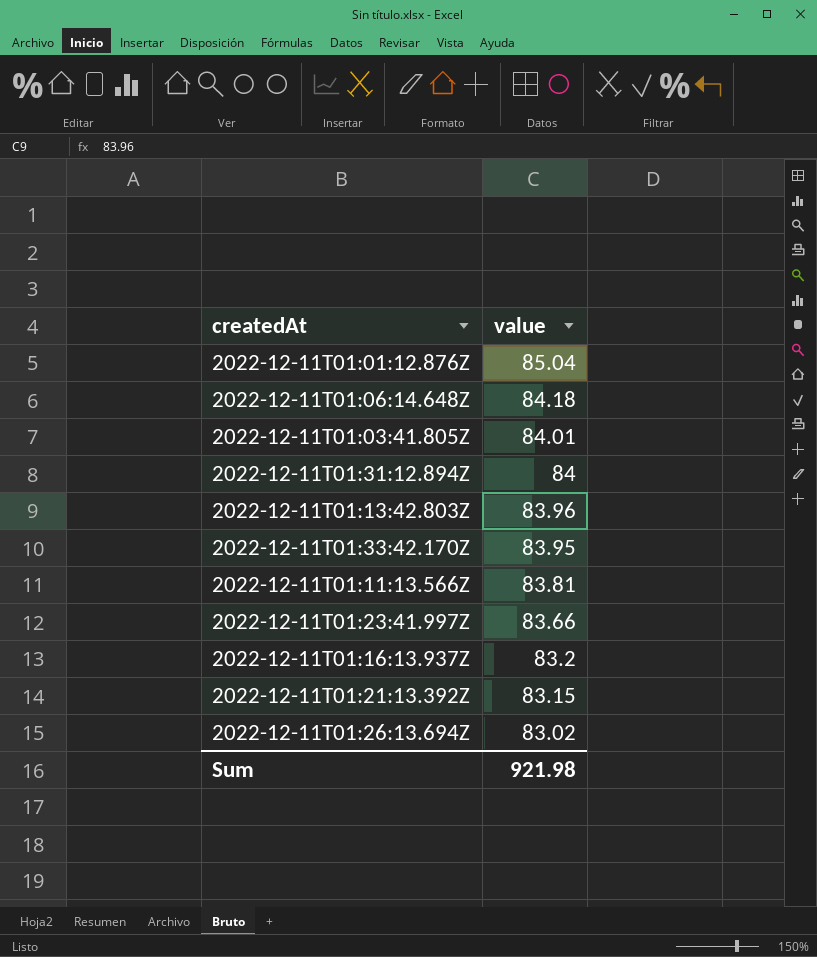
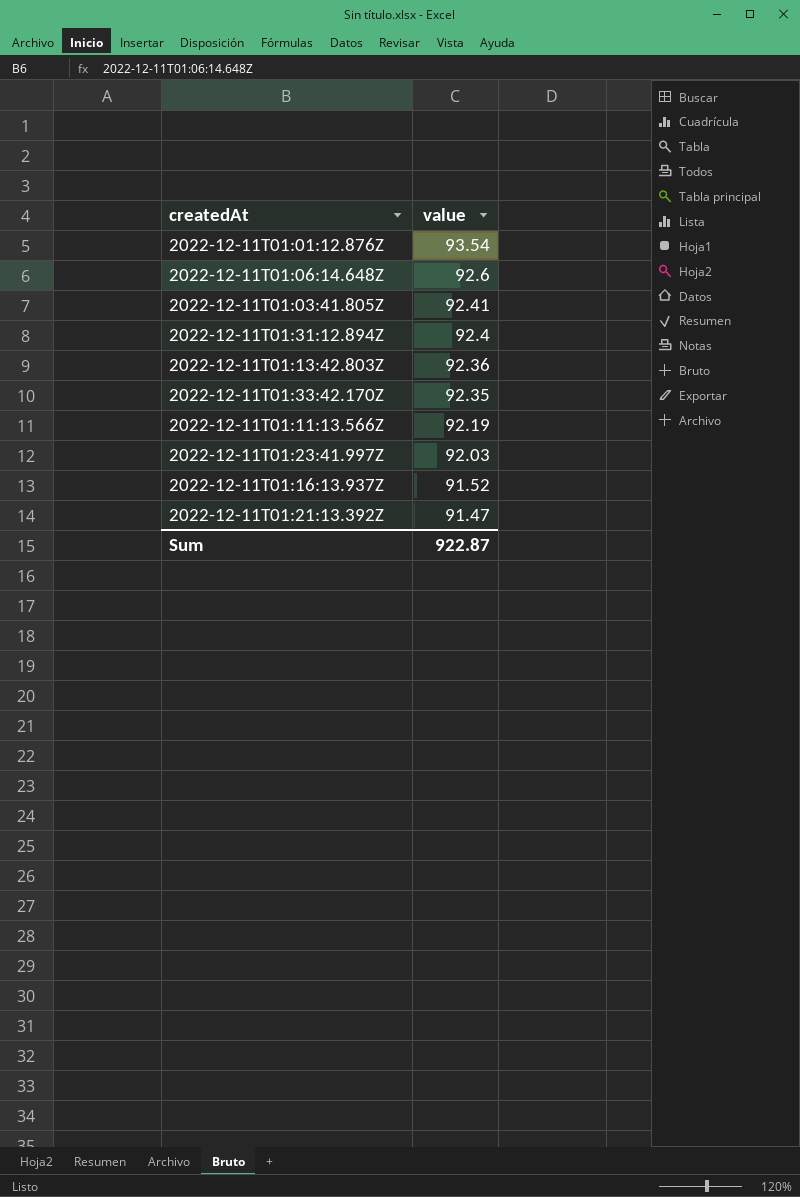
row 2022-12-11T01:26:13.694Z: 83.02 -> none
2022-12-11T01:01:12.876Z | value: 85.04 -> 93.54
2022-12-11T01:06:14.648Z | value: 84.18 -> 92.6
2022-12-11T01:03:41.805Z | value: 84.01 -> 92.41
2022-12-11T01:31:12.894Z | value: 84 -> 92.4
2022-12-11T01:13:42.803Z | value: 83.96 -> 92.36
2022-12-11T01:33:42.170Z | value: 83.95 -> 92.35
2022-12-11T01:11:13.566Z | value: 83.81 -> 92.19
2022-12-11T01:23:41.997Z | value: 83.66 -> 92.03
2022-12-11T01:16:13.937Z | value: 83.2 -> 91.52
2022-12-11T01:21:13.392Z | value: 83.15 -> 91.47
Sum | value: 921.98 -> 922.87

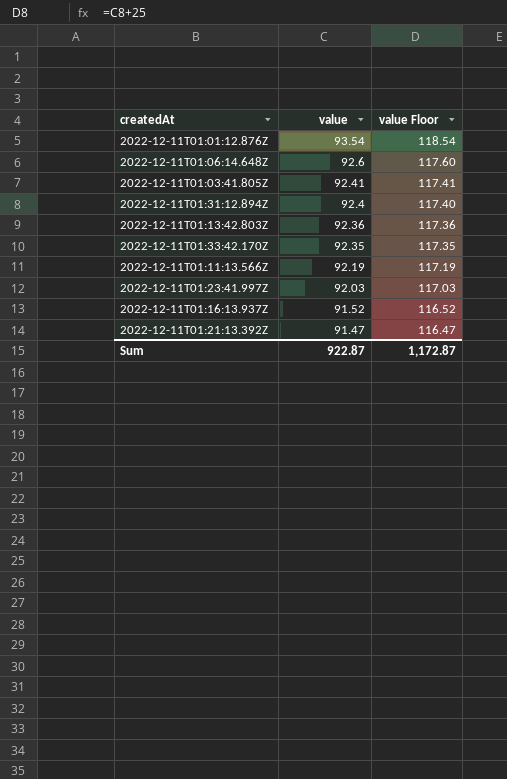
column value Floor | formula: none -> [value] + 25

